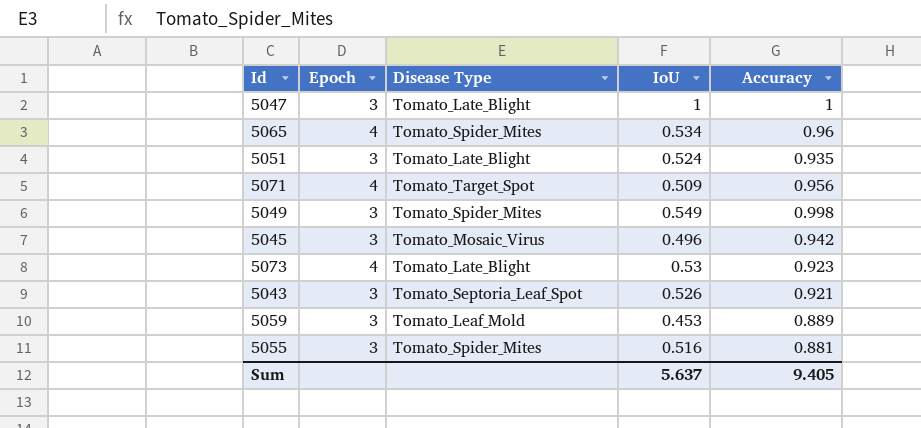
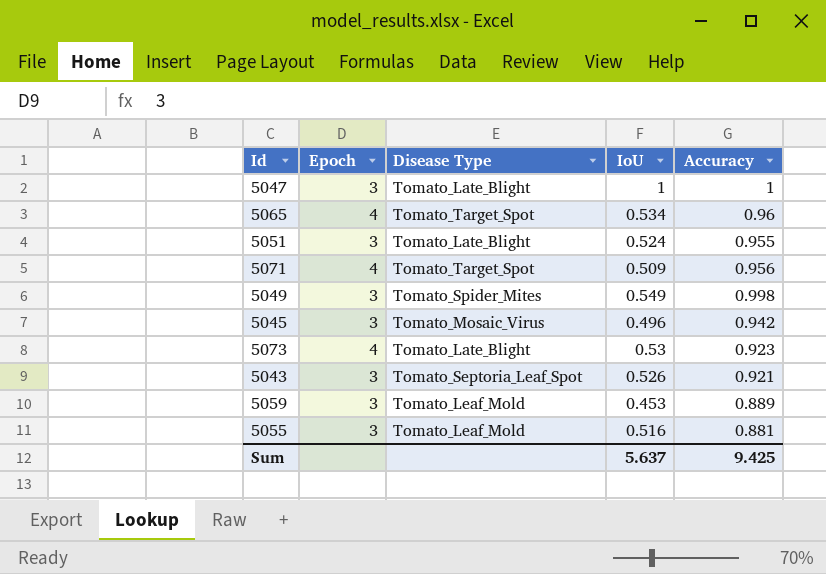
5065 | Disease Type: Tomato_Spider_Mites -> Tomato_Target_Spot
5051 | Accuracy: 0.935 -> 0.955
5055 | Disease Type: Tomato_Spider_Mites -> Tomato_Leaf_Mold
Sum | Accuracy: 9.405 -> 9.425

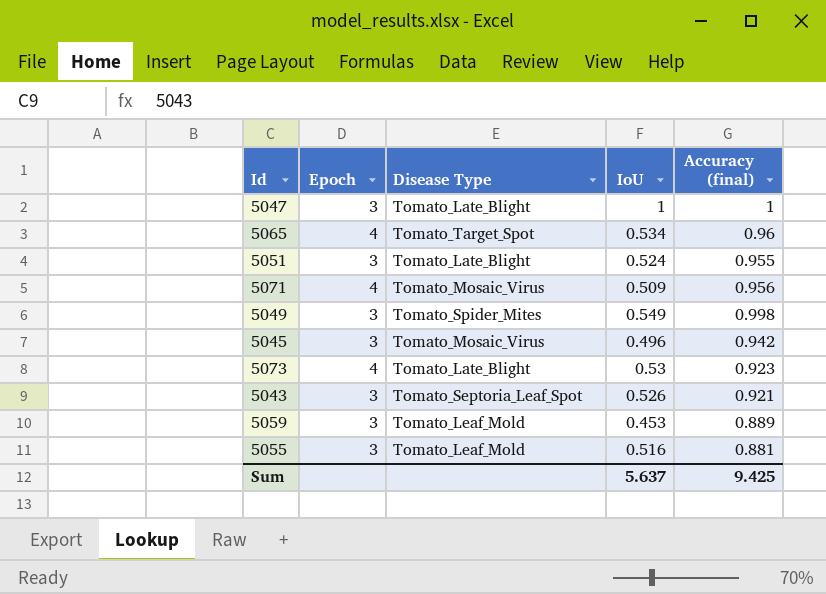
column name: Accuracy -> Accuracy (final)
5071 | Disease Type: Tomato_Target_Spot -> Tomato_Mosaic_Virus

